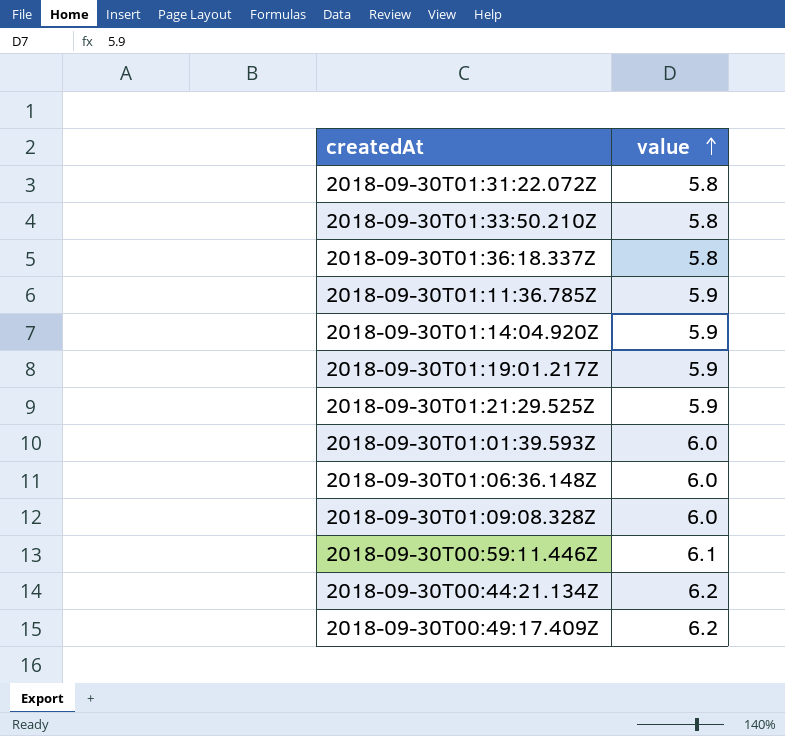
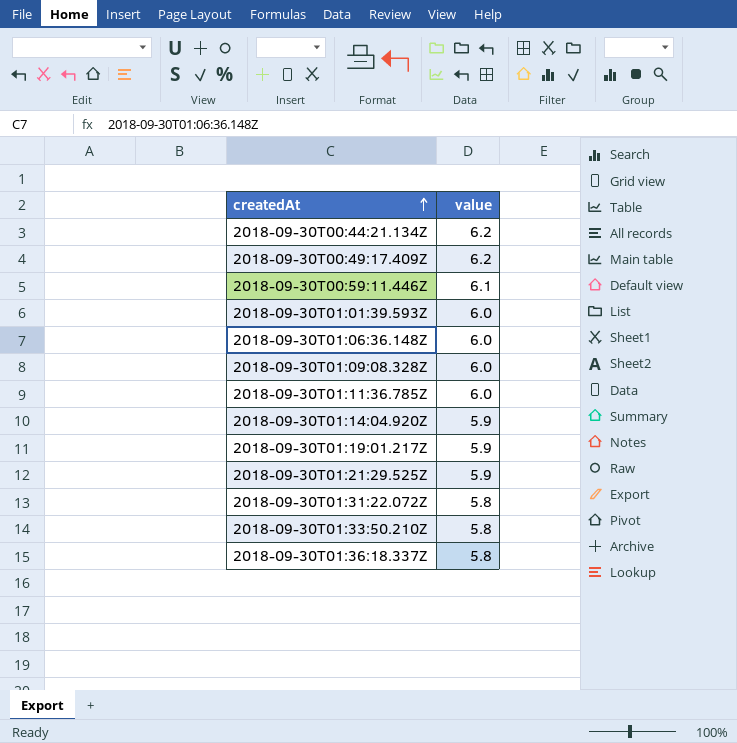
row order: value ascending -> createdAt ascending
2018-09-30T01:11:36.785Z | value: 5.9 -> 6.0

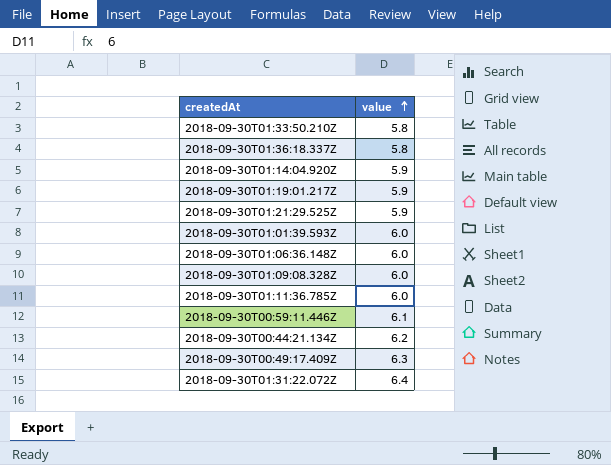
row order: createdAt ascending -> value ascending
2018-09-30T00:49:17.409Z | value: 6.2 -> 6.3
2018-09-30T01:31:22.072Z | value: 5.8 -> 6.4

